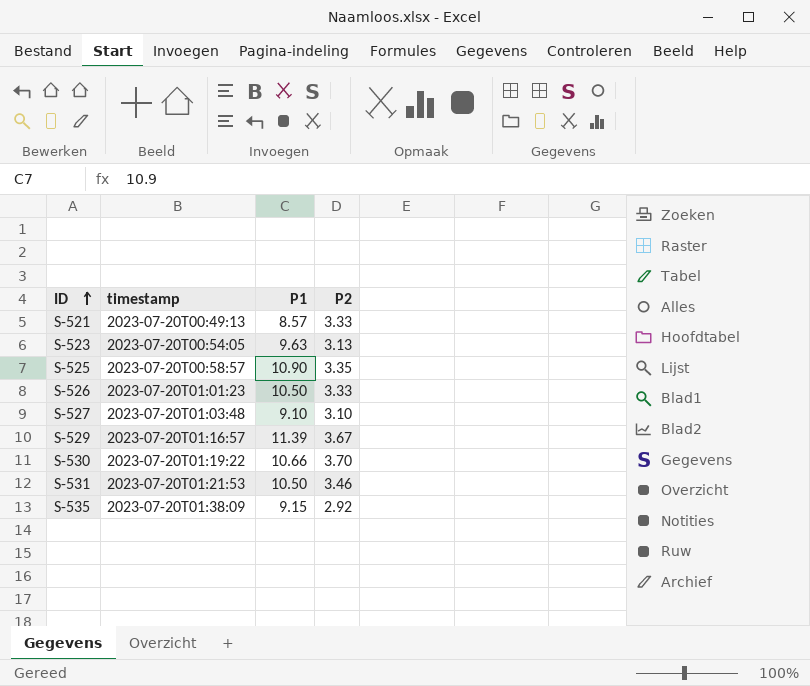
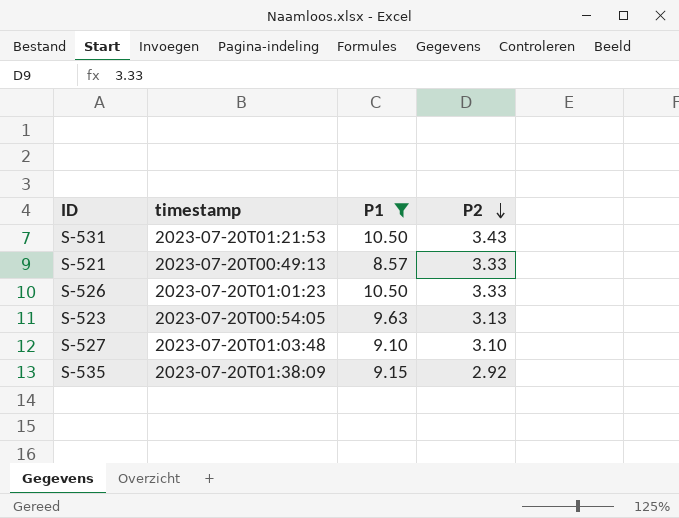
filter: none -> P1 <= 10.50
row order: ID ascending -> P2 descending
S-531 | P2: 3.46 -> 3.43

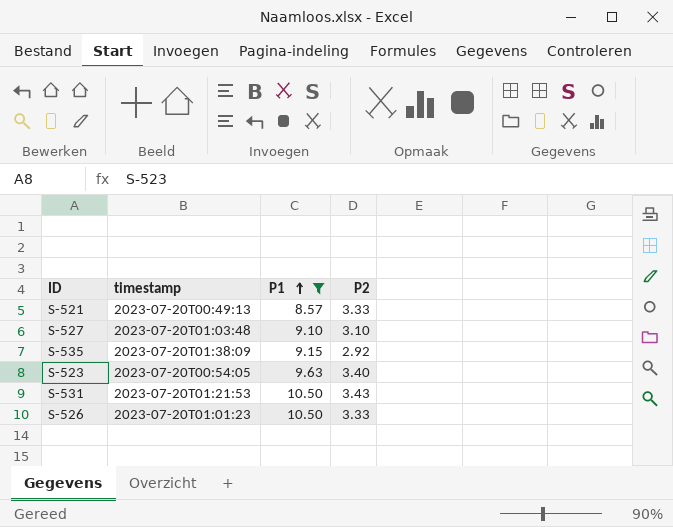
row order: P2 descending -> P1 ascending
S-523 | P2: 3.13 -> 3.40

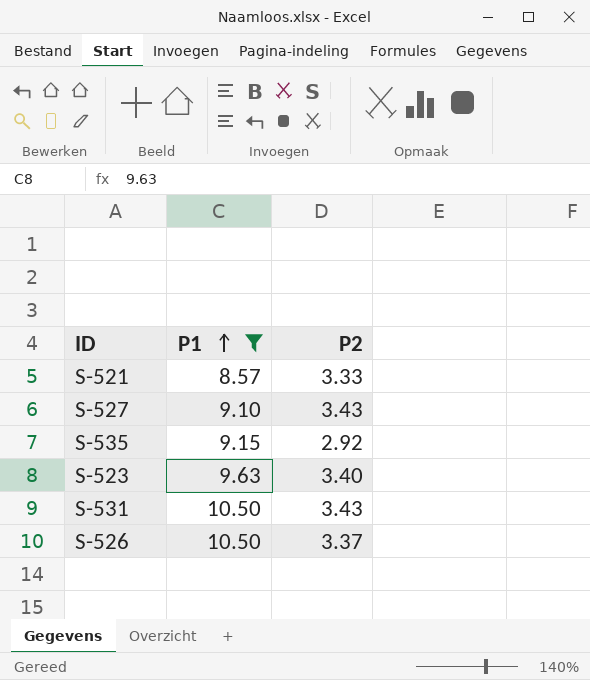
column timestamp | position: 2 -> none
S-527 | P2: 3.10 -> 3.43
S-526 | P2: 3.33 -> 3.37

